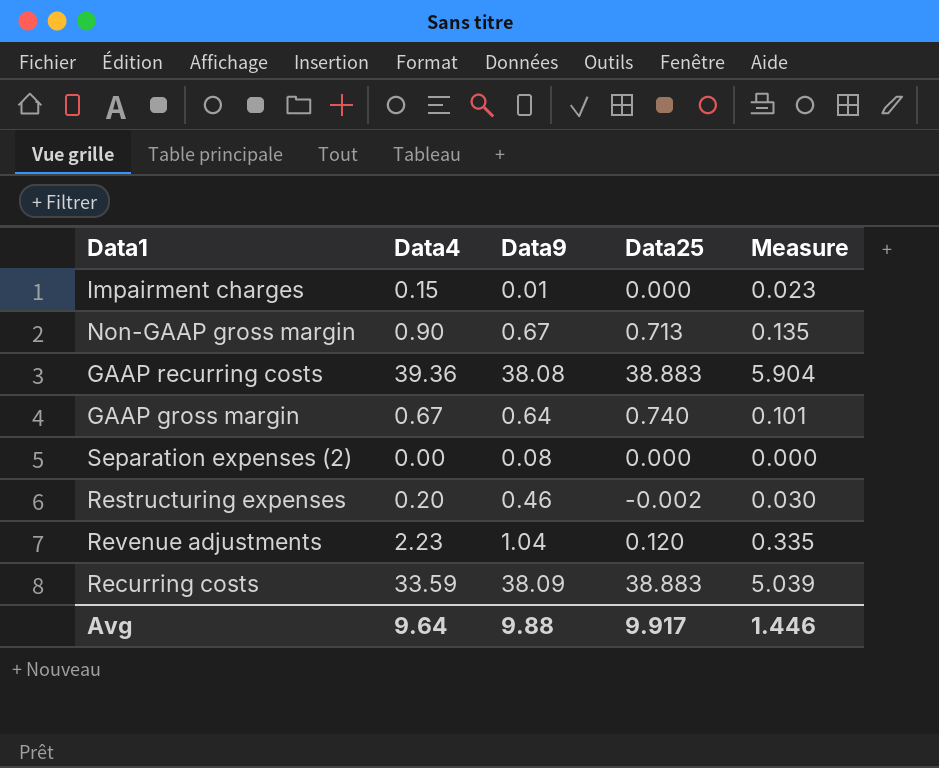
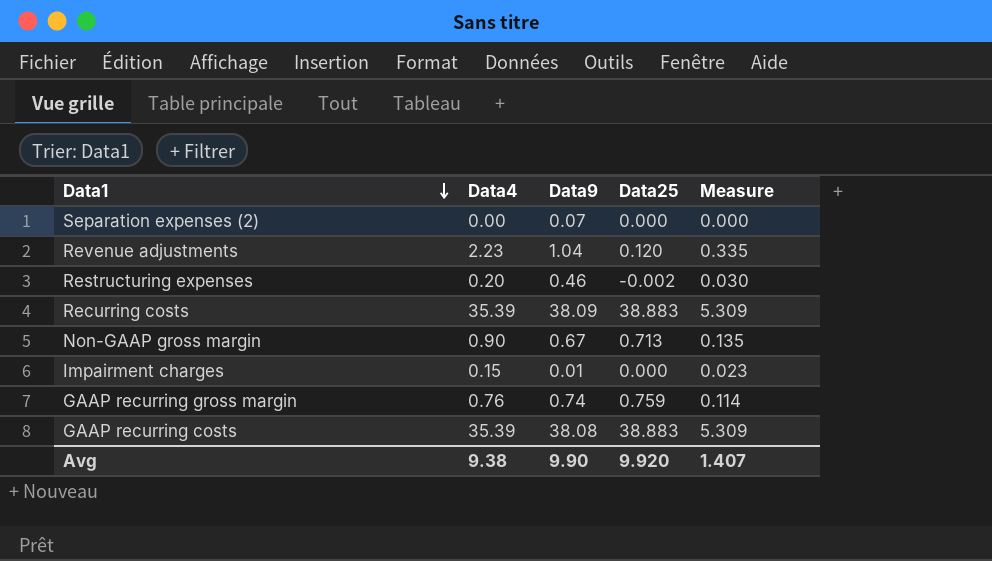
row order: none -> Data1 descending
row GAAP gross margin: 0.67 | 0.64 | 0.740 | 0.101 -> none
Separation expenses (2) | Data9: 0.08 -> 0.07
Recurring costs | Data4: 33.59 -> 35.39
Recurring costs | Measure: 5.039 -> 5.309
row GAAP recurring gross margin: none -> 0.76 | 0.74 | 0.759 | 0.114
GAAP recurring costs | Data4: 39.36 -> 35.39
GAAP recurring costs | Measure: 5.904 -> 5.309
Avg | Data4: 9.64 -> 9.38
Avg | Data9: 9.88 -> 9.90
Avg | Data25: 9.917 -> 9.920
Avg | Measure: 1.446 -> 1.407

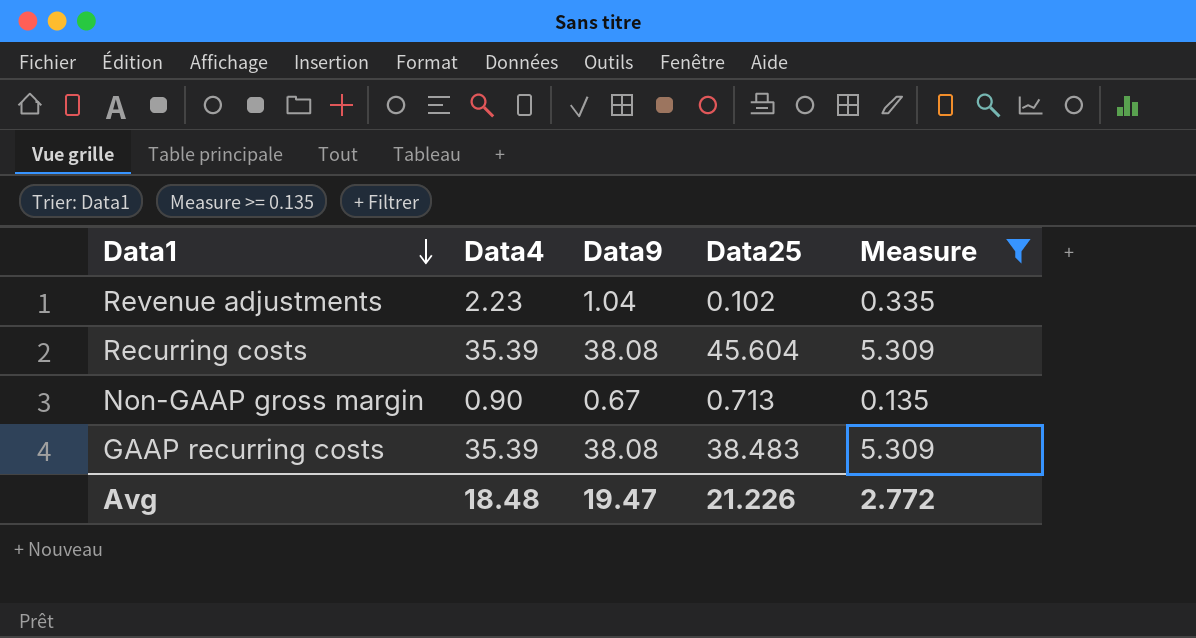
filter: none -> Measure >= 0.135
Revenue adjustments | Data25: 0.120 -> 0.102
Recurring costs | Data9: 38.09 -> 38.08
Recurring costs | Data25: 38.883 -> 45.604
GAAP recurring costs | Data25: 38.883 -> 38.483
Avg | Data4: 9.38 -> 18.48
Avg | Data9: 9.90 -> 19.47
Avg | Data25: 9.920 -> 21.226
Avg | Measure: 1.407 -> 2.772

